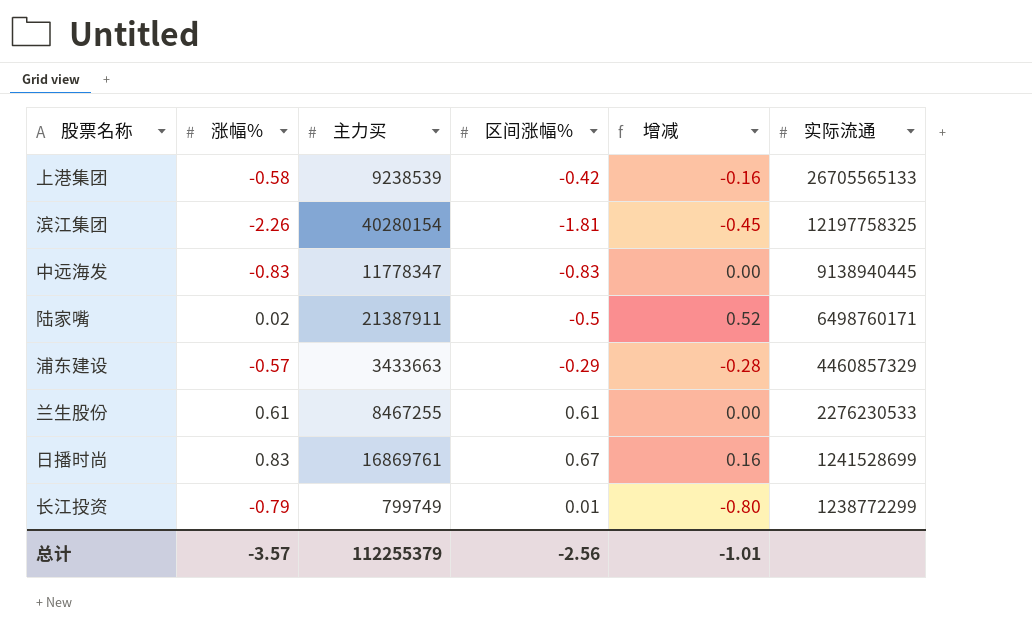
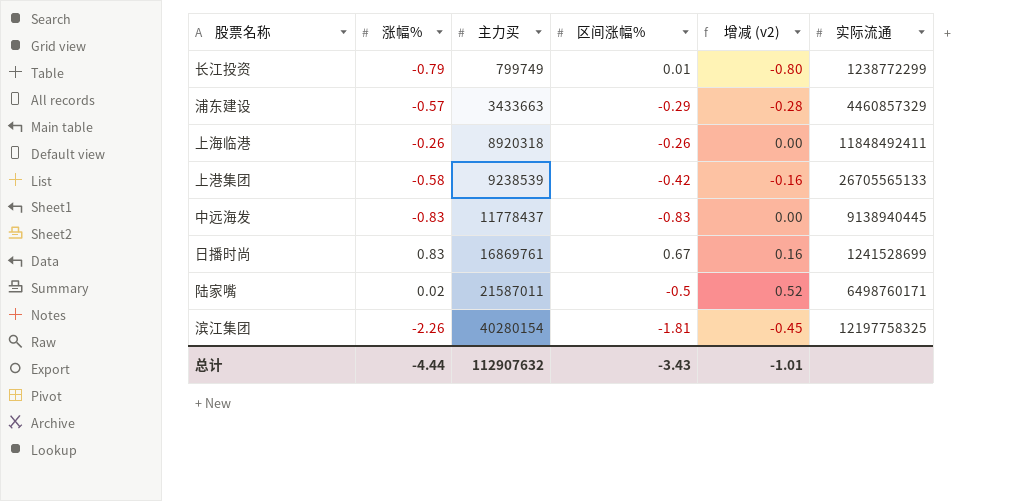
row order: 实际流通 descending -> 主力买 ascending
column name: 增减 -> 增减 (v2)
row 兰生股份: 0.61 | 8467255 | 0.61 | 0.00 | 2276230533 -> none
row 上海临港: none -> -0.26 | 8920318 | -0.26 | 0.00 | 11848492411
中远海发 | 主力买: 11778347 -> 11778437
陆家嘴 | 主力买: 21387911 -> 21587011
总计 | 涨幅%: -3.57 -> -4.44
总计 | 主力买: 112255379 -> 112907632
总计 | 区间涨幅%: -2.56 -> -3.43

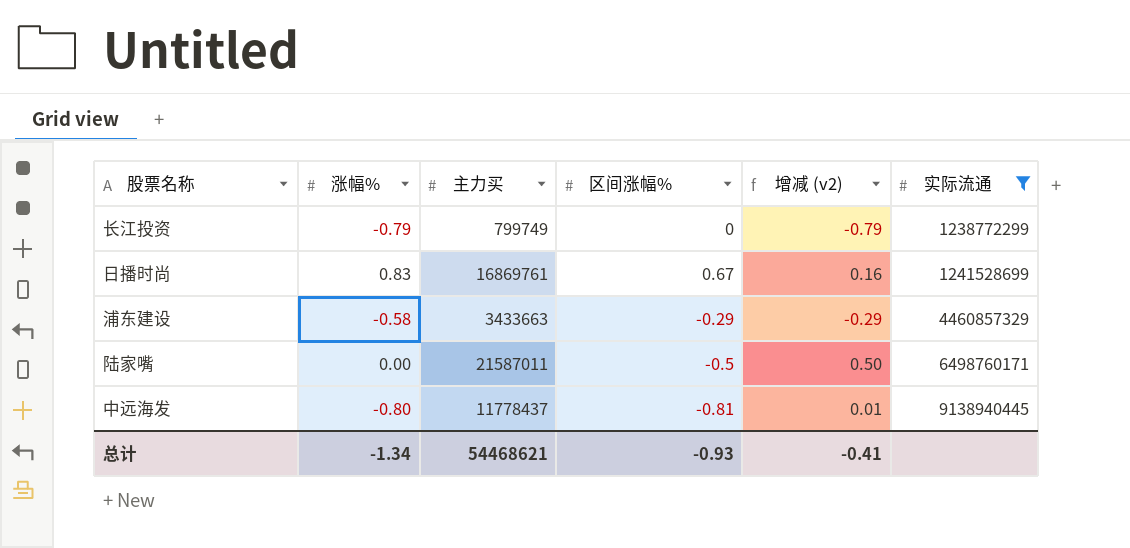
filter: none -> 实际流通 <= 9138940445
row order: 主力买 ascending -> 实际流通 ascending
长江投资 | 区间涨幅%: 0.01 -> 0
长江投资 | 增减 (v2): -0.80 -> -0.79
浦东建设 | 涨幅%: -0.57 -> -0.58
浦东建设 | 增减 (v2): -0.28 -> -0.29
陆家嘴 | 涨幅%: 0.02 -> 0.00
陆家嘴 | 增减 (v2): 0.52 -> 0.50
中远海发 | 涨幅%: -0.83 -> -0.80
中远海发 | 区间涨幅%: -0.83 -> -0.81
中远海发 | 增减 (v2): 0.00 -> 0.01
总计 | 涨幅%: -4.44 -> -1.34
总计 | 主力买: 112907632 -> 54468621
总计 | 区间涨幅%: -3.43 -> -0.93
总计 | 增减 (v2): -1.01 -> -0.41

